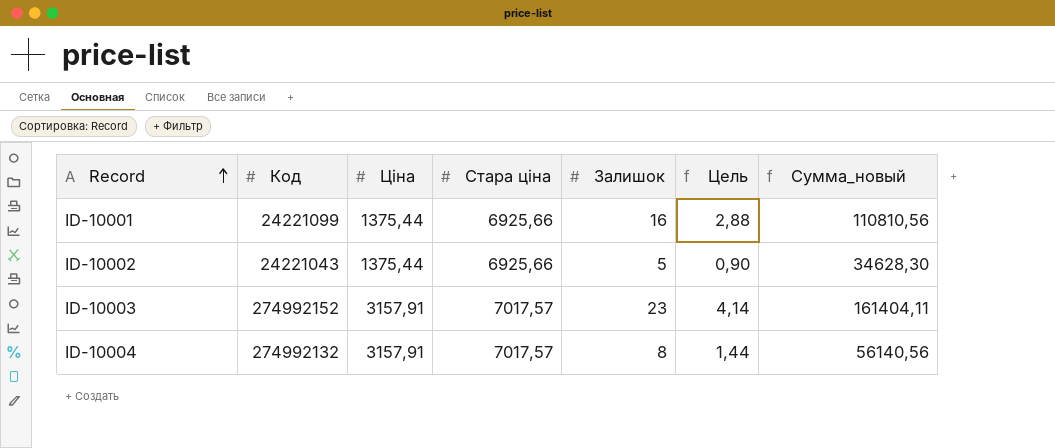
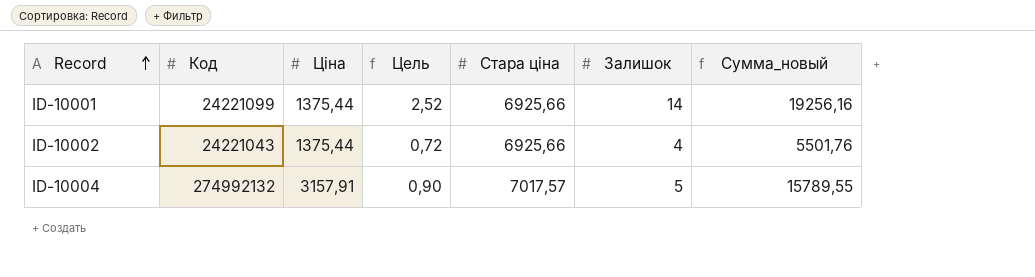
column Цель | position: 6 -> 4
column Сумма_новый | formula: [Стара ціна] * [Залишок] -> [Ціна] * [Залишок]
row ID-10003: 274992152 | 3157,91 | 7017,57 | 23 | 4,14 | 161404,11 -> none
ID-10001 | Цель: 2,88 -> 2,52
ID-10001 | Залишок: 16 -> 14
ID-10002 | Цель: 0,90 -> 0,72
ID-10002 | Залишок: 5 -> 4
ID-10004 | Цель: 1,44 -> 0,90
ID-10004 | Залишок: 8 -> 5

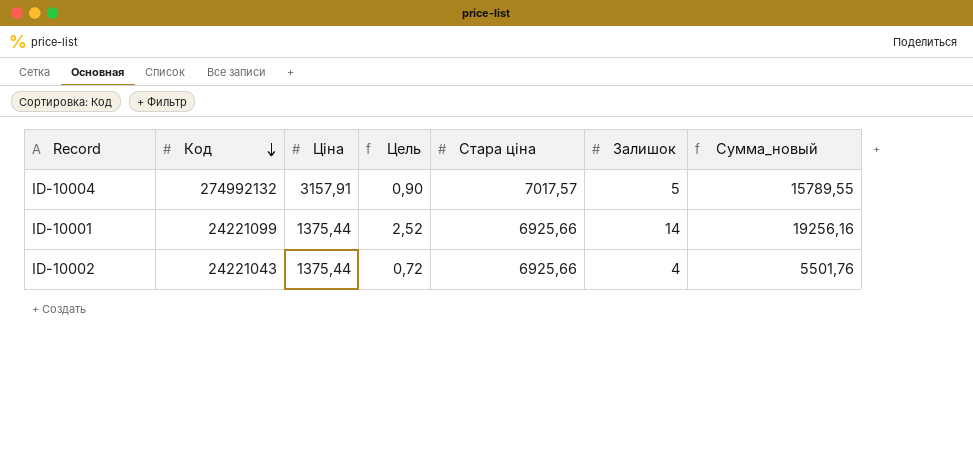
row order: Record ascending -> Код descending

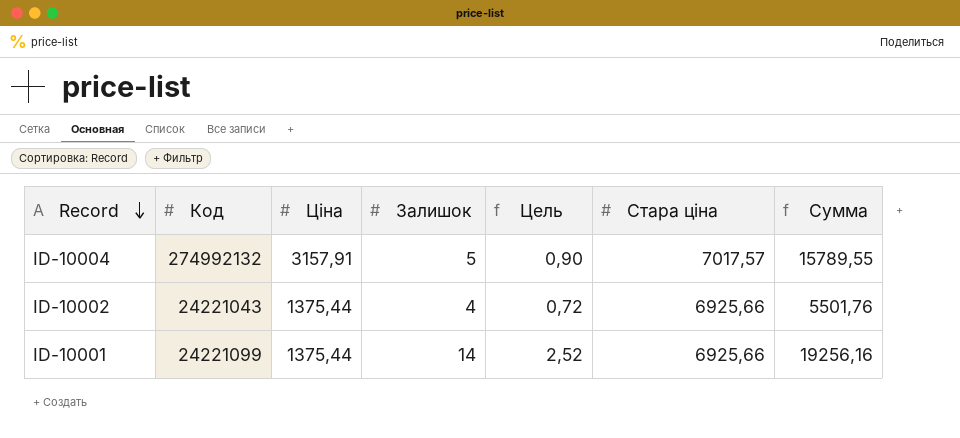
row order: Код descending -> Record descending
column Залишок | position: 6 -> 4
column name: Сумма_новый -> Сумма

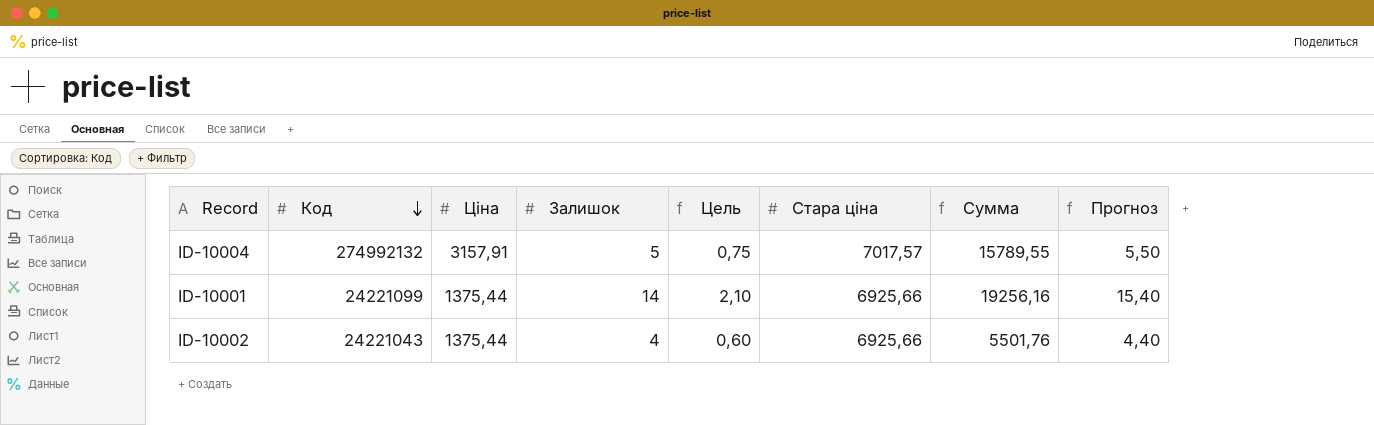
row order: Record descending -> Код descending
column Цель | formula: [Залишок] * 0,18 -> [Залишок] * 0,15
column Прогноз | formula: none -> [Залишок] * 1,1

